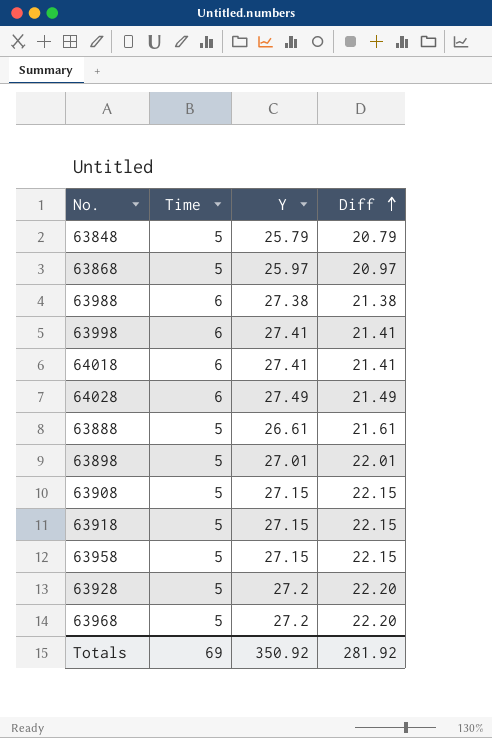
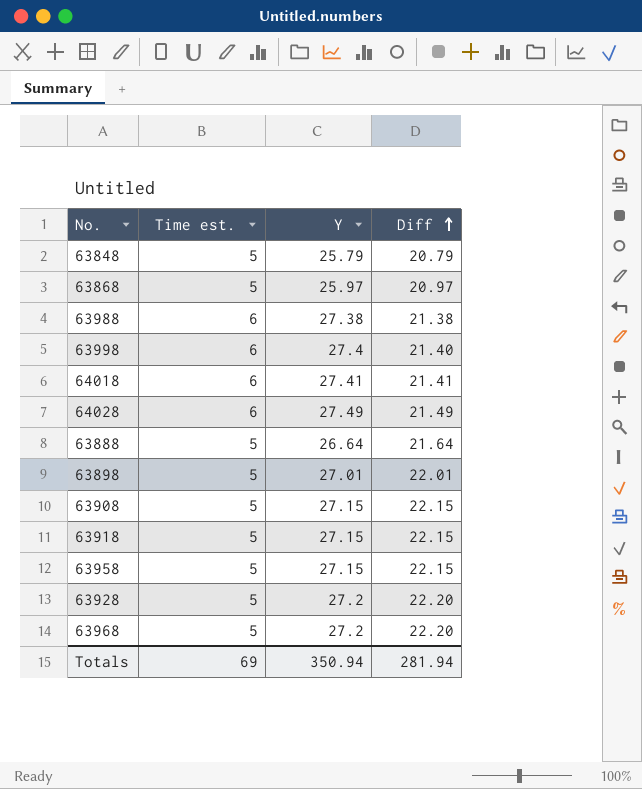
column name: Time -> Time est.
63998 | Y: 27.41 -> 27.4
63998 | Diff: 21.41 -> 21.40
63888 | Y: 26.61 -> 26.64
63888 | Diff: 21.61 -> 21.64
Totals | Y: 350.92 -> 350.94
Totals | Diff: 281.92 -> 281.94

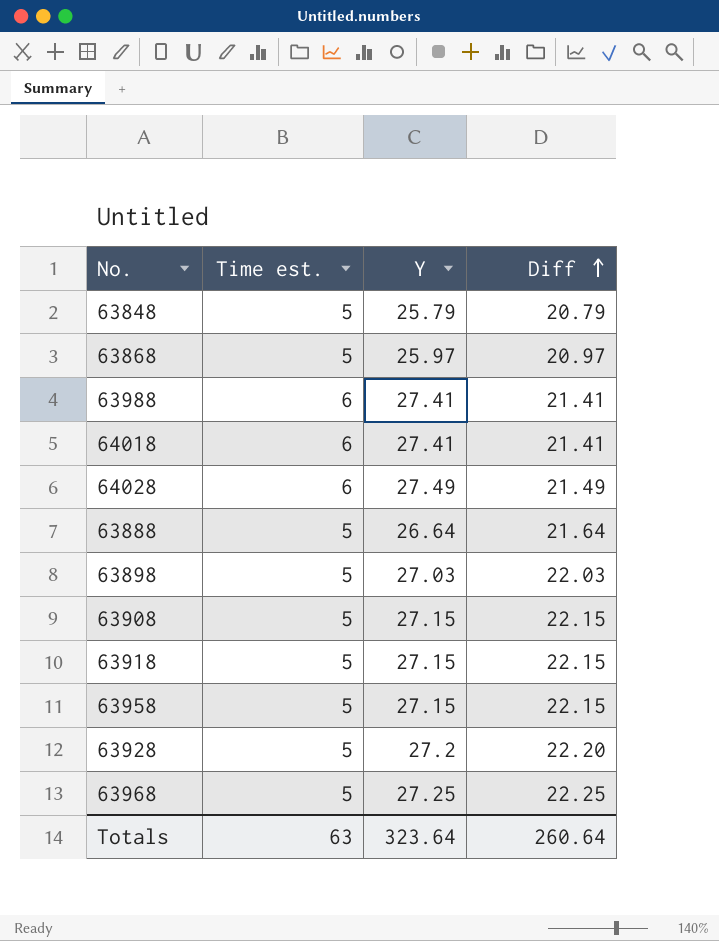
row 63998: 6 | 27.4 | 21.40 -> none
63988 | Y: 27.38 -> 27.41
63988 | Diff: 21.38 -> 21.41
63898 | Y: 27.01 -> 27.03
63898 | Diff: 22.01 -> 22.03
63968 | Y: 27.2 -> 27.25
63968 | Diff: 22.20 -> 22.25
Totals | Time est.: 69 -> 63
Totals | Y: 350.94 -> 323.64
Totals | Diff: 281.94 -> 260.64

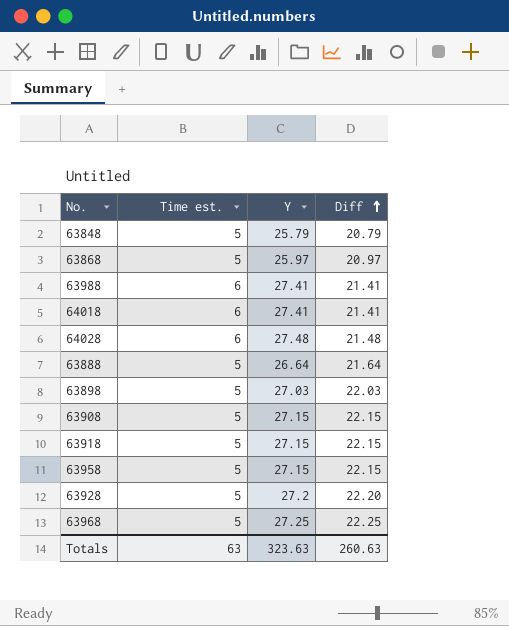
64028 | Y: 27.49 -> 27.48
64028 | Diff: 21.49 -> 21.48
Totals | Y: 323.64 -> 323.63
Totals | Diff: 260.64 -> 260.63

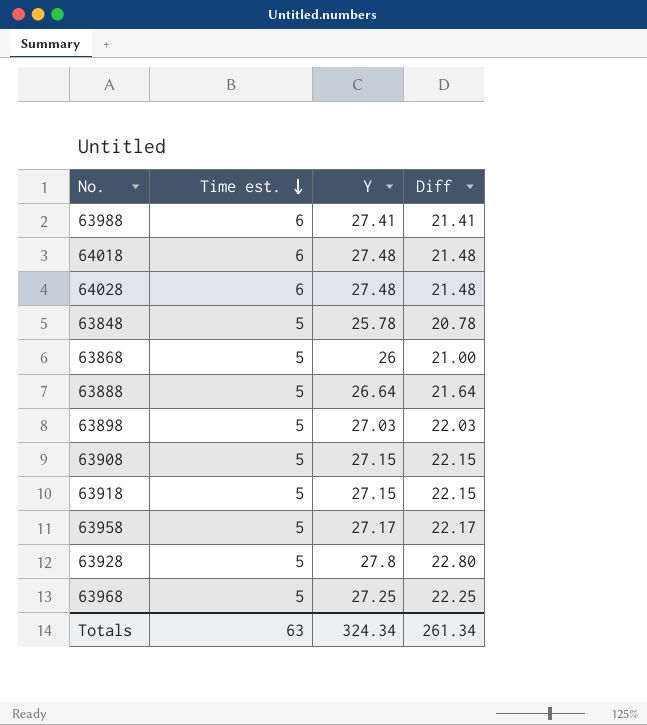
row order: Diff ascending -> Time est. descending
64018 | Y: 27.41 -> 27.48
64018 | Diff: 21.41 -> 21.48
63848 | Y: 25.79 -> 25.78
63848 | Diff: 20.79 -> 20.78
63868 | Y: 25.97 -> 26
63868 | Diff: 20.97 -> 21.00
63958 | Y: 27.15 -> 27.17
63958 | Diff: 22.15 -> 22.17
63928 | Y: 27.2 -> 27.8
63928 | Diff: 22.20 -> 22.80
Totals | Y: 323.63 -> 324.34
Totals | Diff: 260.63 -> 261.34

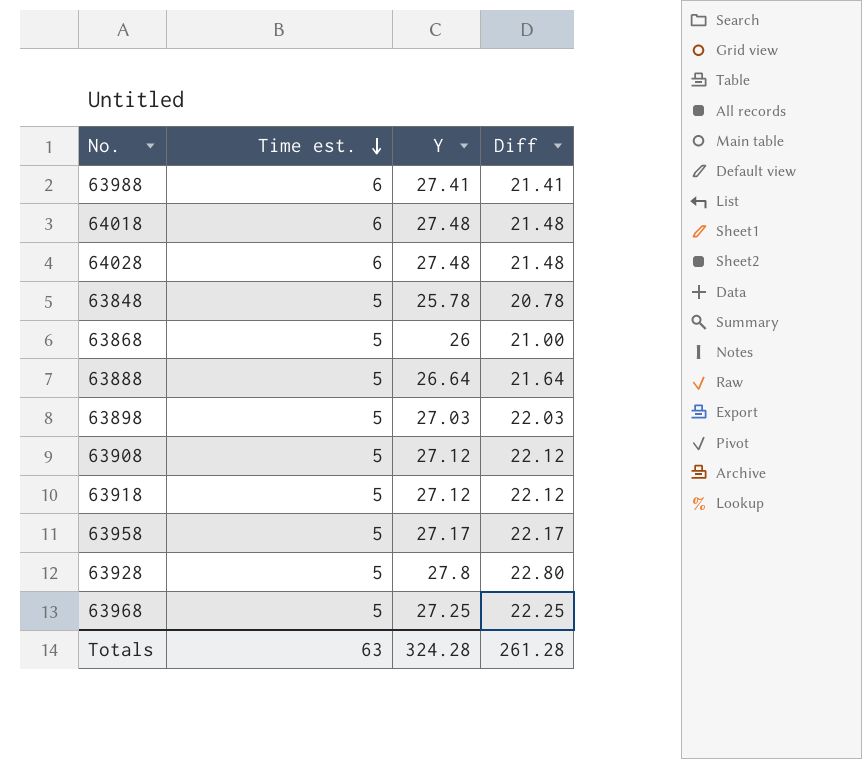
63908 | Y: 27.15 -> 27.12
63908 | Diff: 22.15 -> 22.12
63918 | Y: 27.15 -> 27.12
63918 | Diff: 22.15 -> 22.12
Totals | Y: 324.34 -> 324.28
Totals | Diff: 261.34 -> 261.28

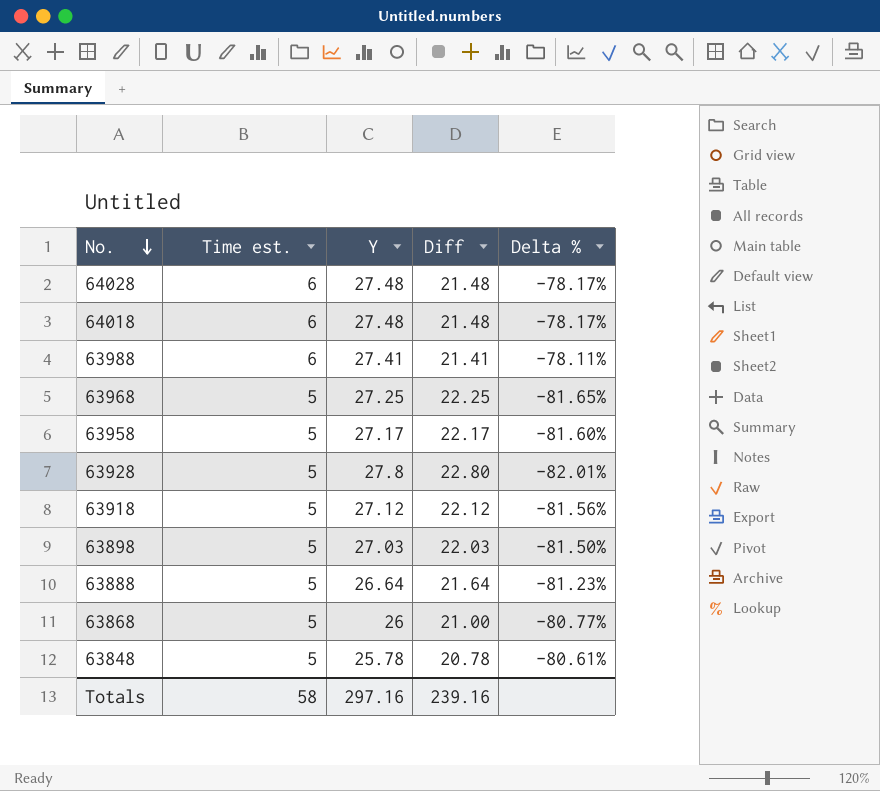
row order: Time est. descending -> No. descending
column Delta % | formula: none -> ([Time est.] - [Y]) / [Y]
row 63908: 5 | 27.12 | 22.12 -> none
Totals | Time est.: 63 -> 58
Totals | Y: 324.28 -> 297.16
Totals | Diff: 261.28 -> 239.16

